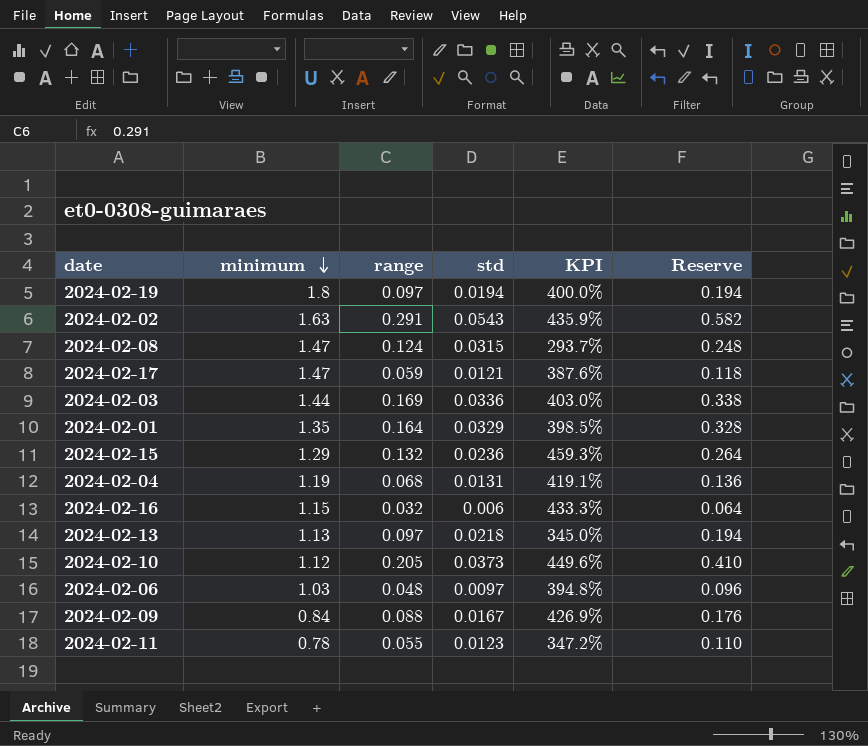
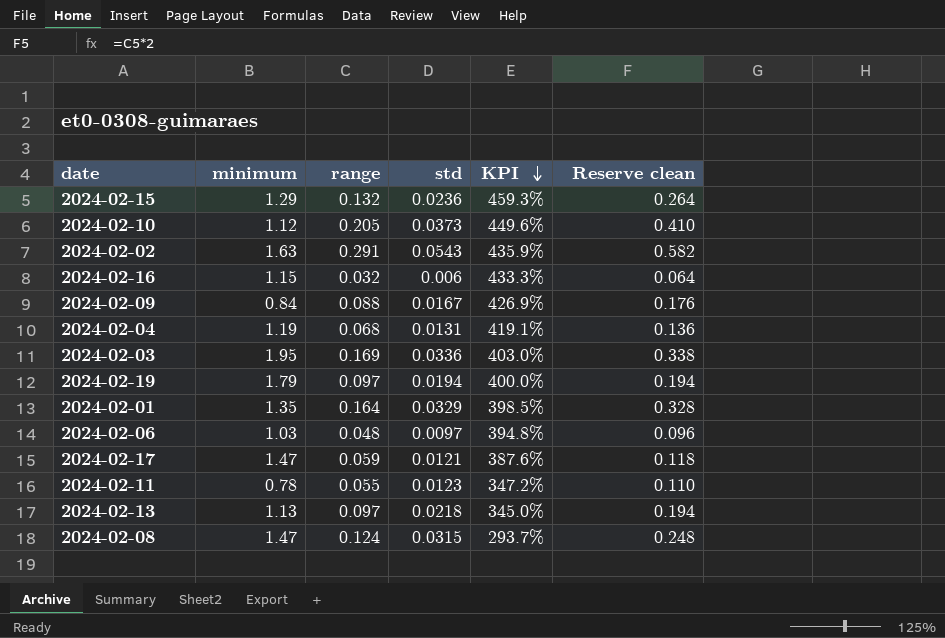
row order: minimum descending -> KPI descending
column name: Reserve -> Reserve clean
2024-02-03 | minimum: 1.44 -> 1.95
2024-02-19 | minimum: 1.8 -> 1.79

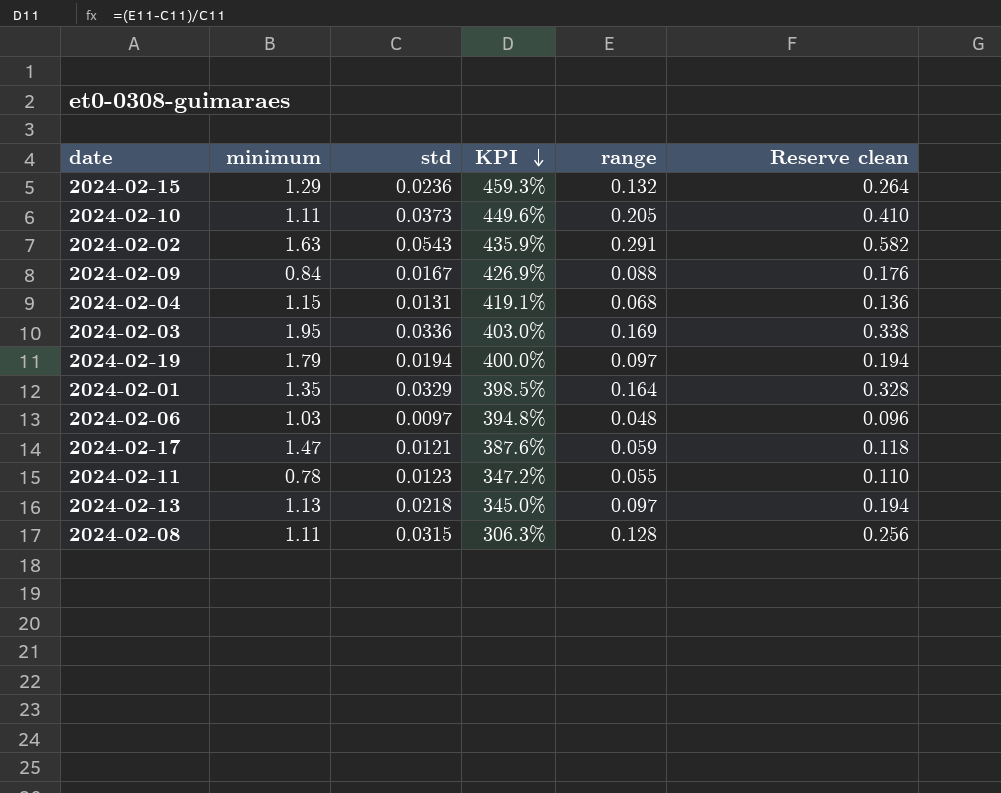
column range | position: 3 -> 5
row 2024-02-16: 1.15 | 0.032 | 0.006 | 433.3% | 0.064 -> none
2024-02-10 | minimum: 1.12 -> 1.11
2024-02-04 | minimum: 1.19 -> 1.15
2024-02-08 | minimum: 1.47 -> 1.11
2024-02-08 | KPI: 293.7% -> 306.3%
2024-02-08 | range: 0.124 -> 0.128
2024-02-08 | Reserve clean: 0.248 -> 0.256

